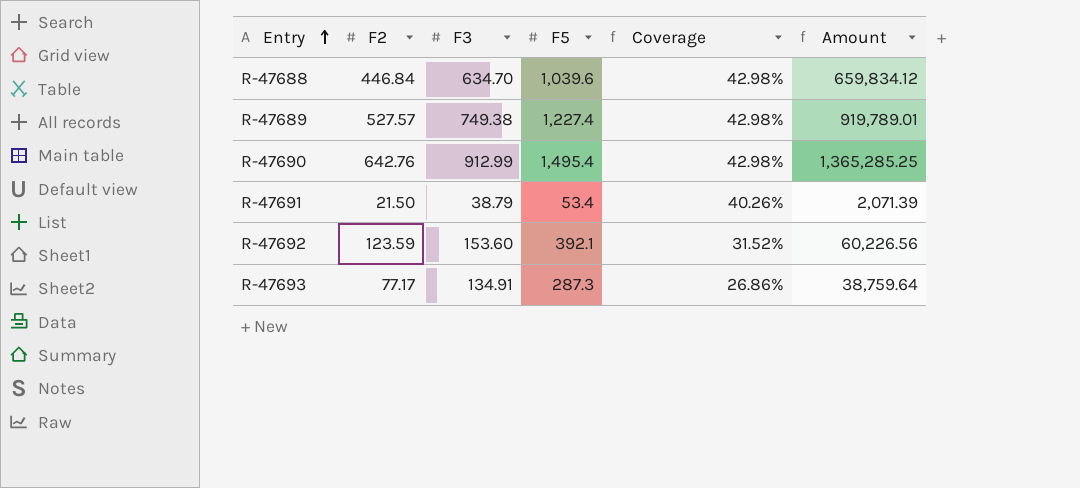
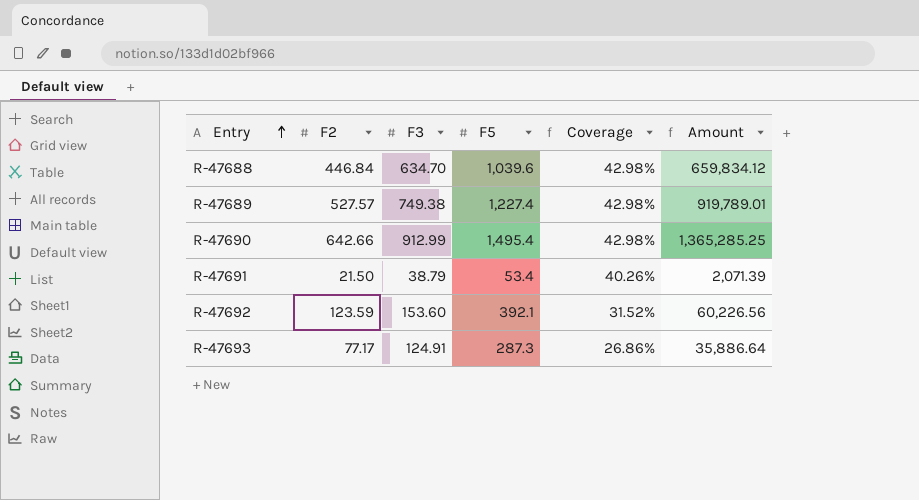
R-47690 | F2: 642.76 -> 642.66
R-47693 | F3: 134.91 -> 124.91
R-47693 | Amount: 38,759.64 -> 35,886.64

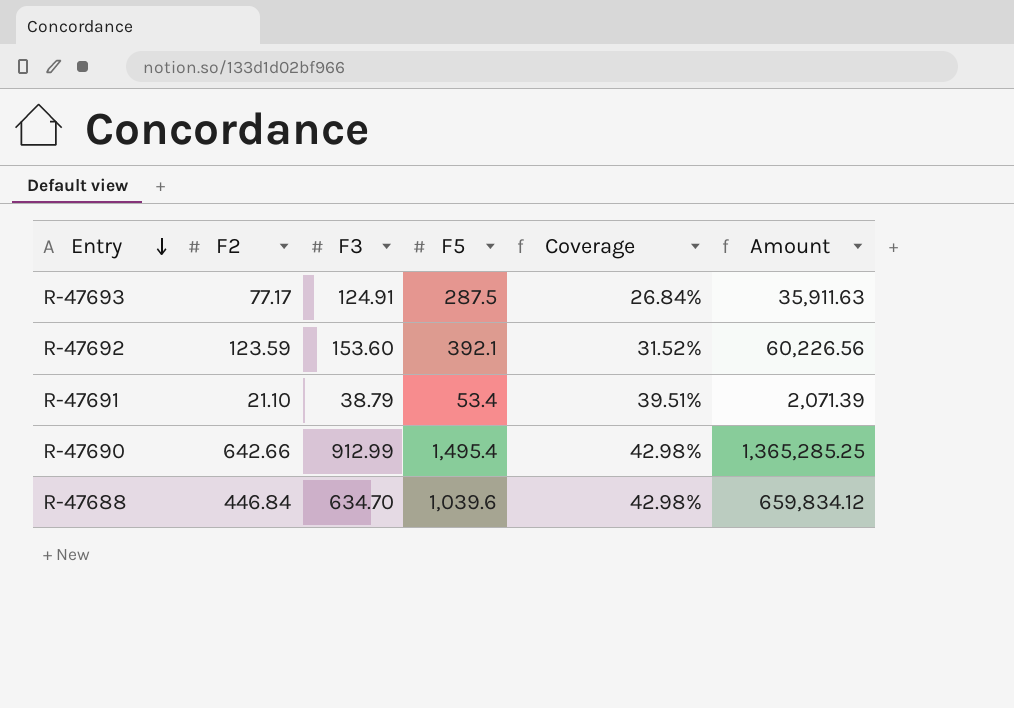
row order: Entry ascending -> Entry descending
row R-47689: 527.57 | 749.38 | 1,227.4 | 42.98% | 919,789.01 -> none
R-47693 | F5: 287.3 -> 287.5
R-47693 | Coverage: 26.86% -> 26.84%
R-47693 | Amount: 35,886.64 -> 35,911.63
R-47691 | F2: 21.50 -> 21.10
R-47691 | Coverage: 40.26% -> 39.51%

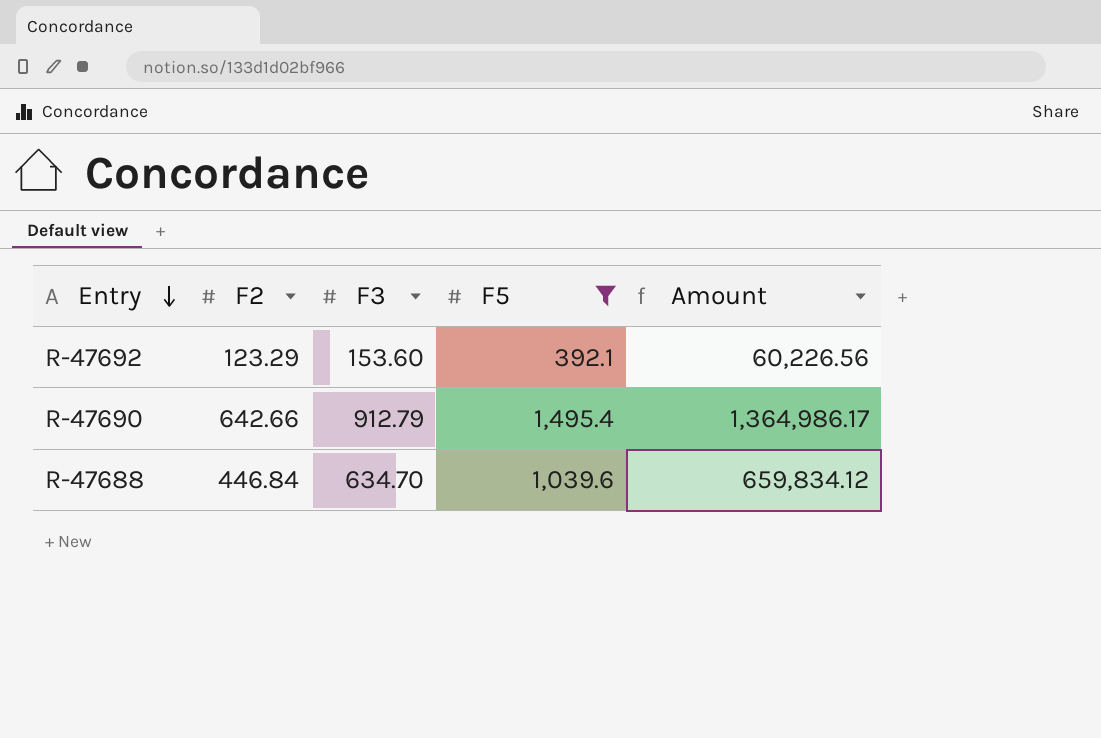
filter: none -> F5 >= 392.1
column Coverage | formula: [F2] / [F5] -> none
R-47692 | F2: 123.59 -> 123.29
R-47690 | F3: 912.99 -> 912.79
R-47690 | Amount: 1,365,285.25 -> 1,364,986.17

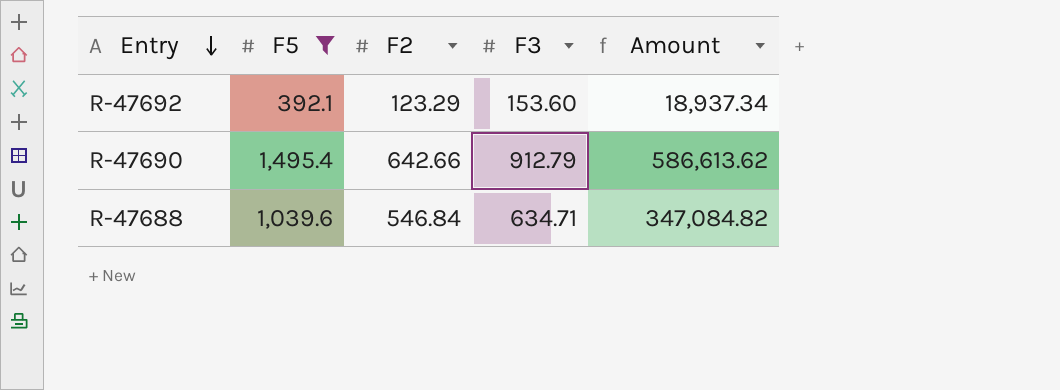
column F5 | position: 4 -> 2
column Amount | formula: [F3] * [F5] -> [F2] * [F3]
R-47688 | F2: 446.84 -> 546.84
R-47688 | F3: 634.70 -> 634.71

